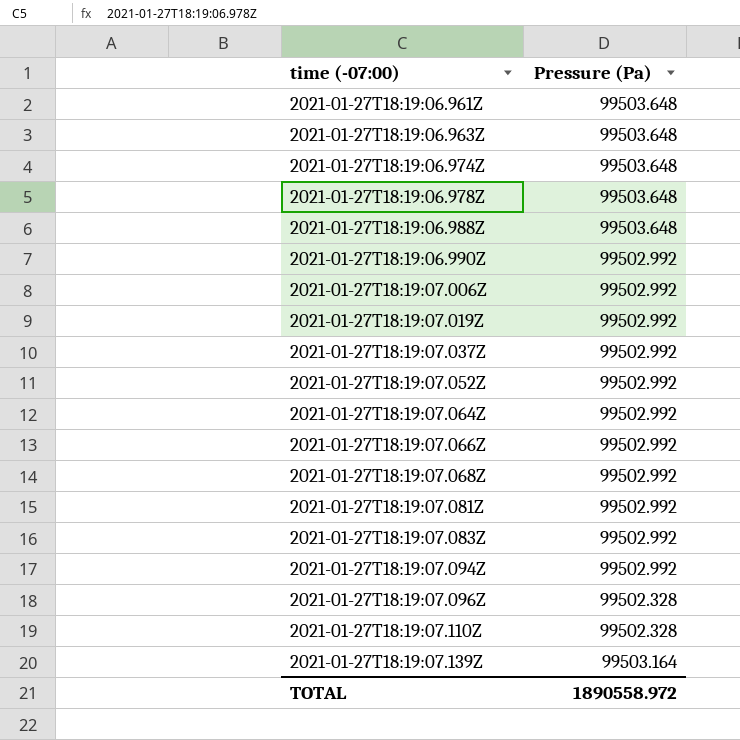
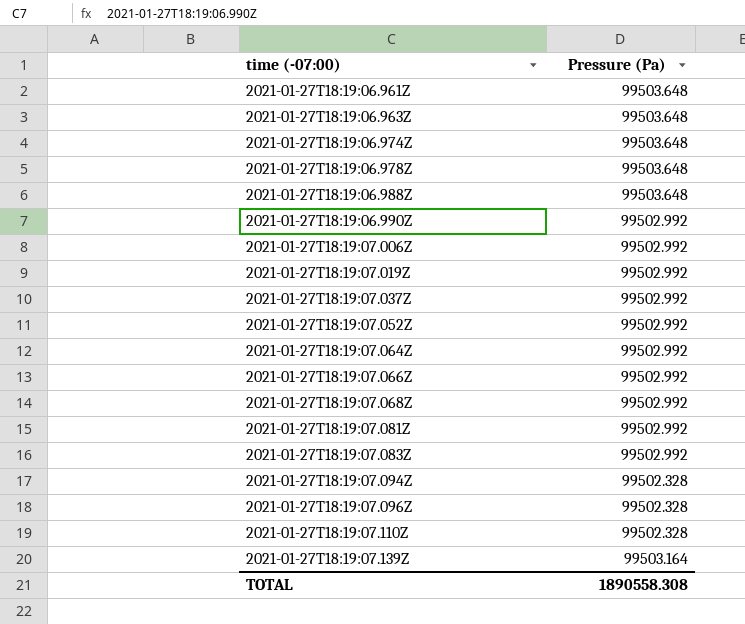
2021-01-27T18:19:07.094Z | Pressure (Pa): 99502.992 -> 99502.328
TOTAL | Pressure (Pa): 1890558.972 -> 1890558.308

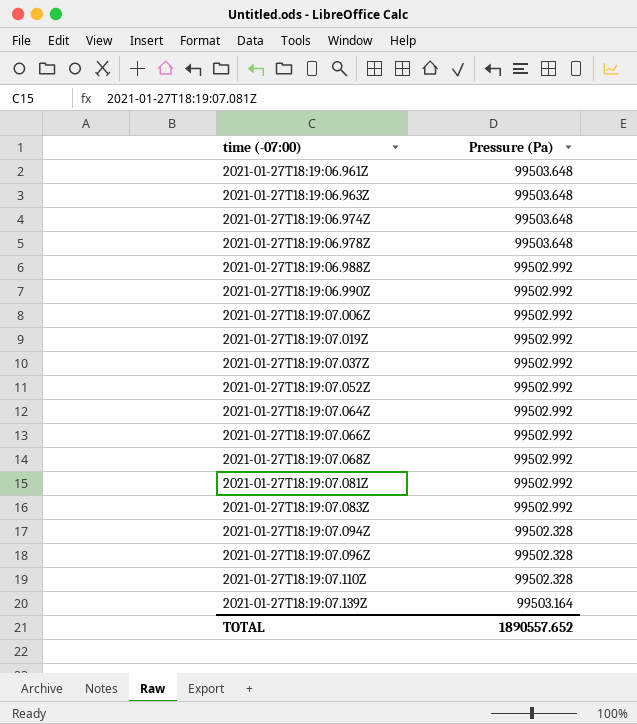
2021-01-27T18:19:06.988Z | Pressure (Pa): 99503.648 -> 99502.992
TOTAL | Pressure (Pa): 1890558.308 -> 1890557.652

